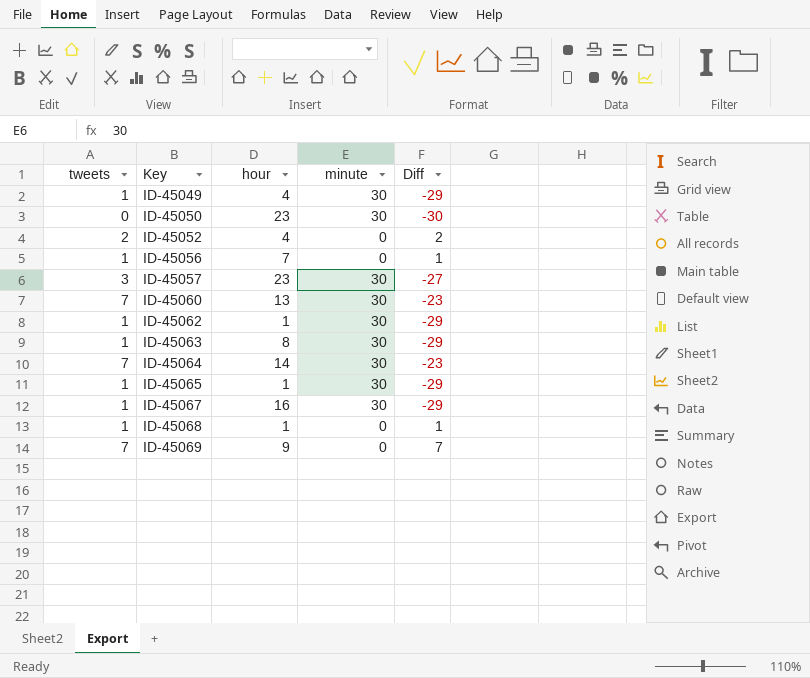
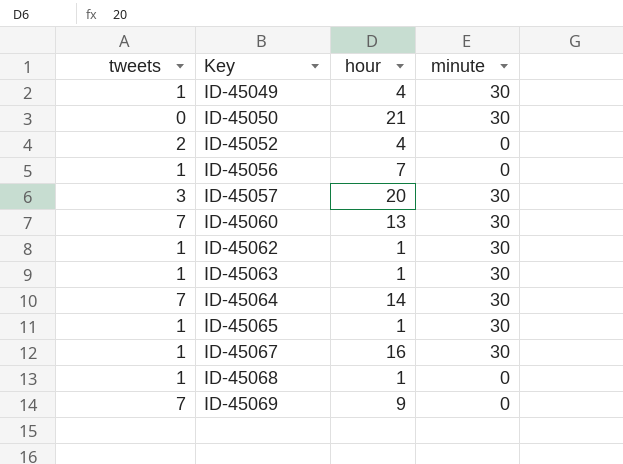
column Diff | formula: [tweets] - [minute] -> none
ID-45050 | hour: 23 -> 21
ID-45057 | hour: 23 -> 20
ID-45063 | hour: 8 -> 1

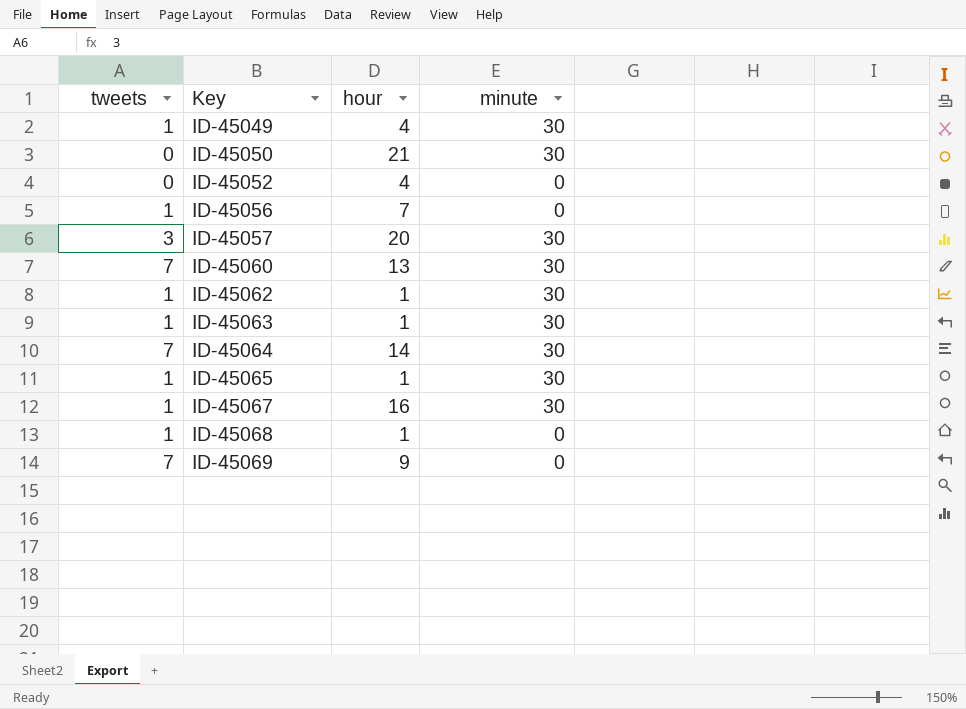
ID-45052 | tweets: 2 -> 0

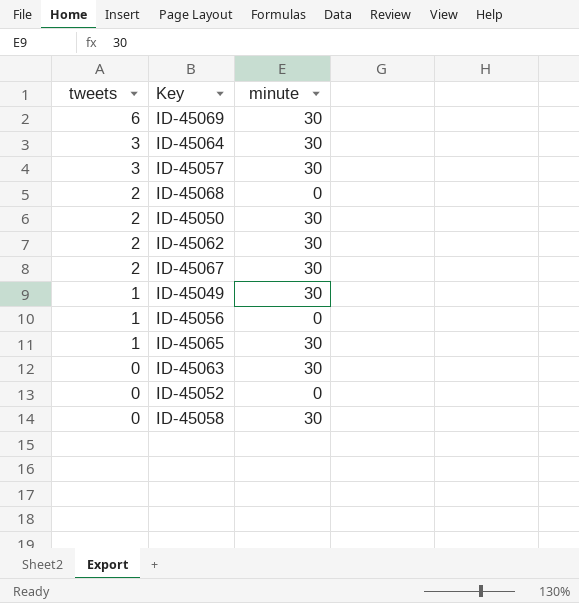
row order: Key ascending -> tweets descending
column hour | position: 3 -> none
row ID-45060: 7 | 13 | 30 -> none
ID-45069 | tweets: 7 -> 6
ID-45069 | minute: 0 -> 30
ID-45064 | tweets: 7 -> 3
ID-45068 | tweets: 1 -> 2
ID-45050 | tweets: 0 -> 2
ID-45062 | tweets: 1 -> 2
ID-45067 | tweets: 1 -> 2
ID-45063 | tweets: 1 -> 0
row ID-45058: none -> 0 | 30

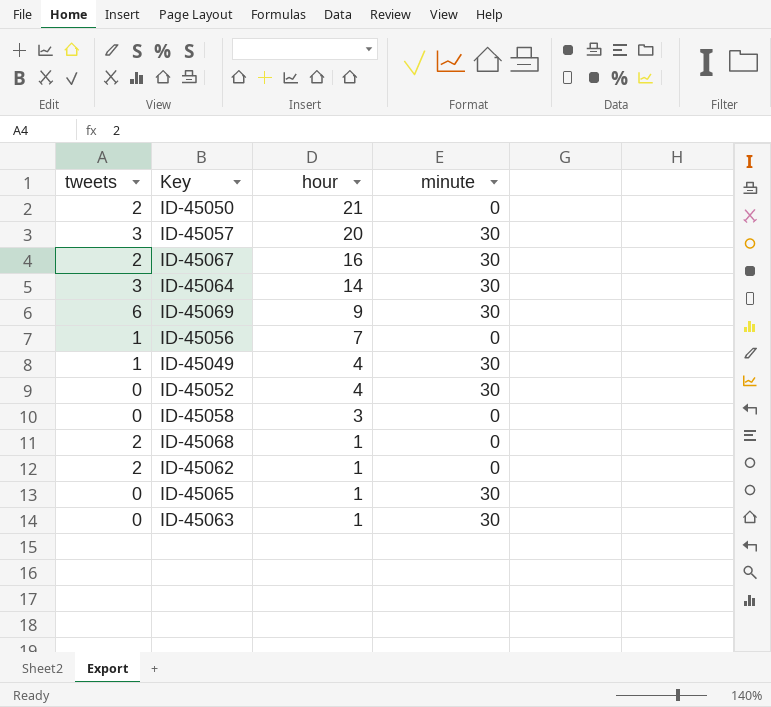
row order: tweets descending -> hour descending
column hour | position: none -> 3
ID-45050 | minute: 30 -> 0
ID-45052 | minute: 0 -> 30
ID-45058 | minute: 30 -> 0
ID-45062 | minute: 30 -> 0
ID-45065 | tweets: 1 -> 0

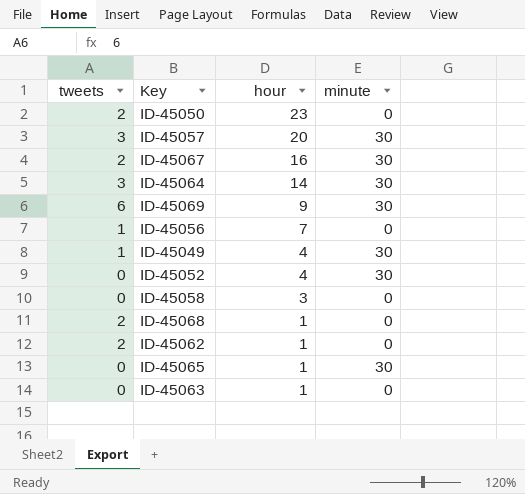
ID-45050 | hour: 21 -> 23
ID-45063 | minute: 30 -> 0

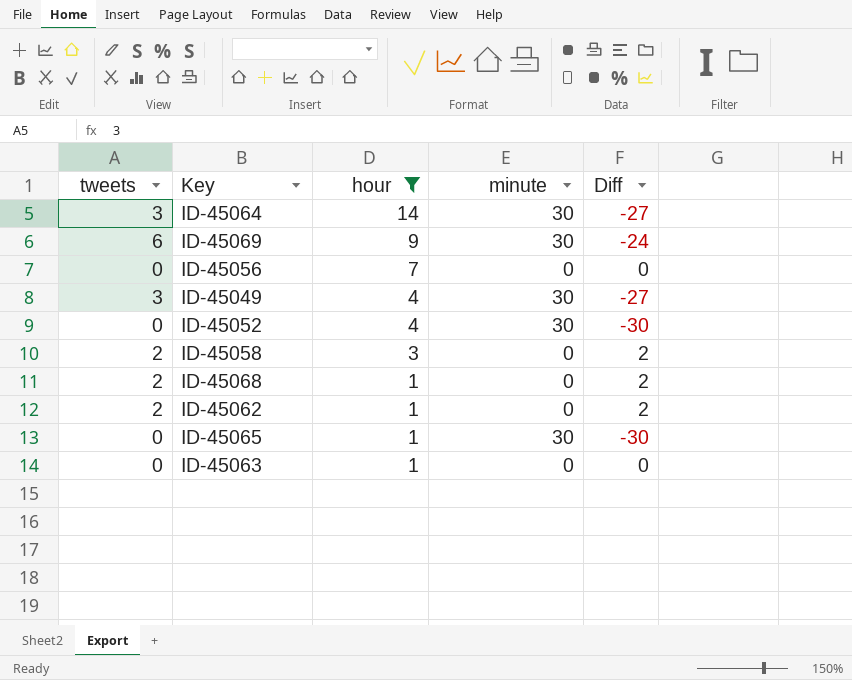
filter: none -> hour <= 14
column Diff | formula: none -> [tweets] - [minute]
ID-45056 | tweets: 1 -> 0
ID-45049 | tweets: 1 -> 3
ID-45058 | tweets: 0 -> 2

